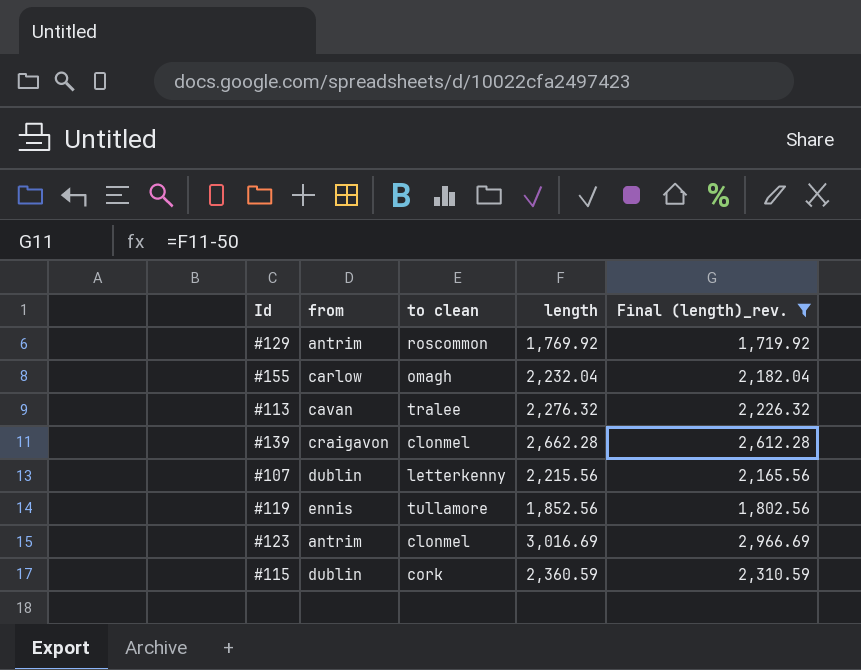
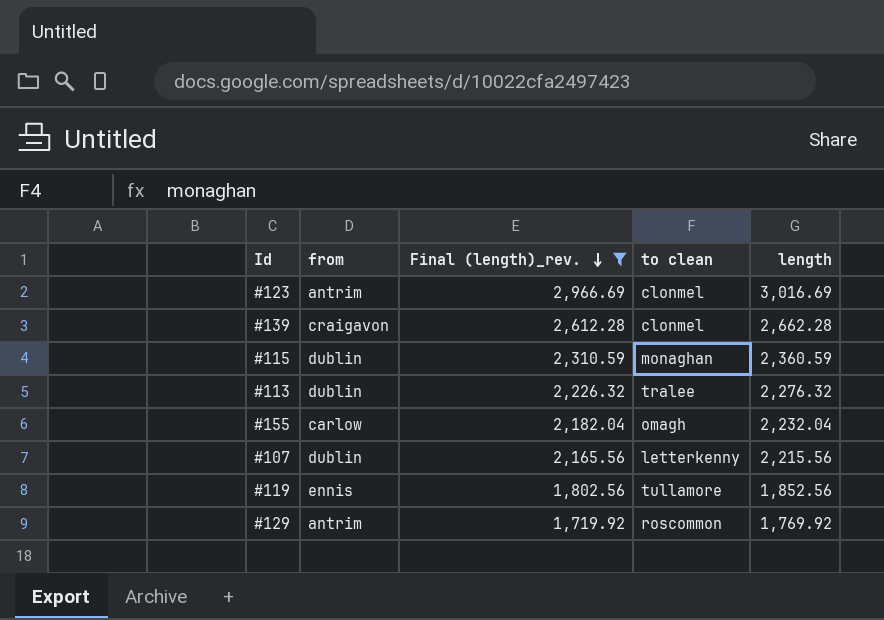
row order: none -> Final (length)_rev. descending
column Final (length)_rev. | position: 5 -> 3
#115 | to clean: cork -> monaghan
#113 | from: cavan -> dublin

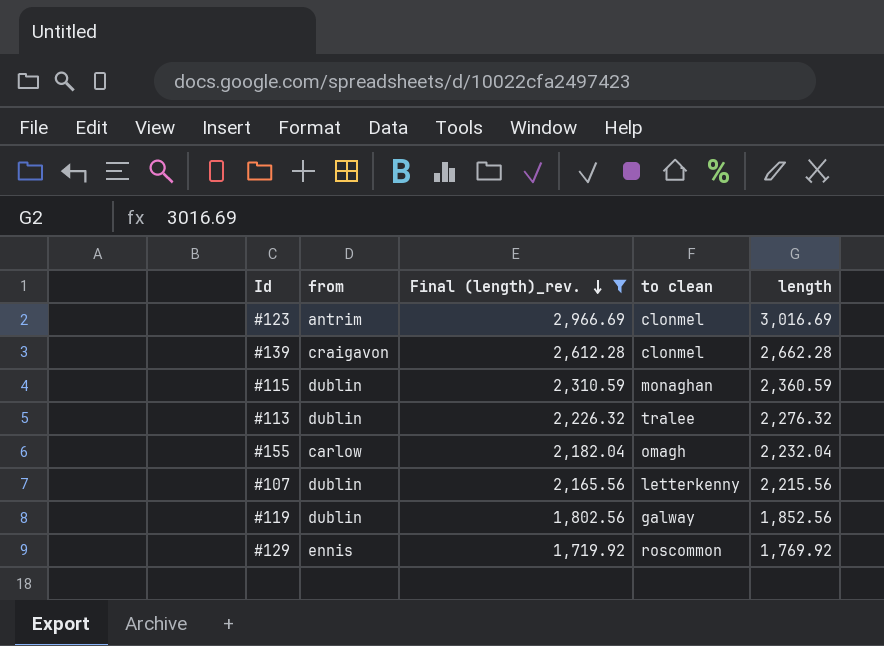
#119 | from: ennis -> dublin
#119 | to clean: tullamore -> galway
#129 | from: antrim -> ennis

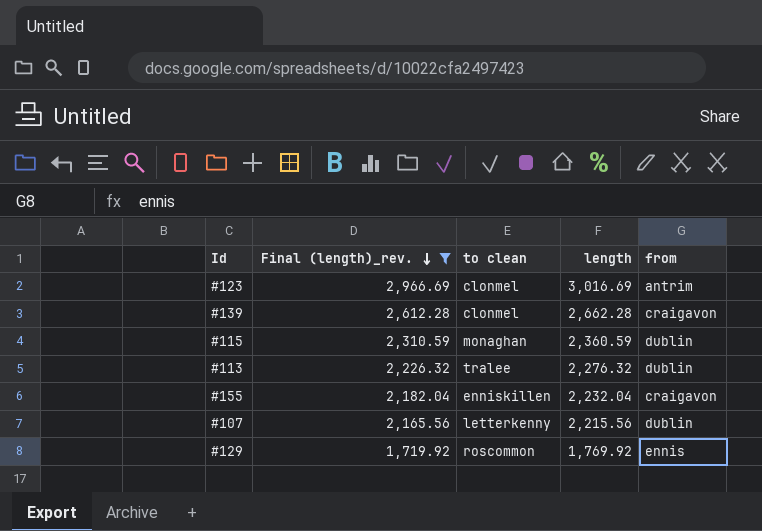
column from | position: 2 -> 5
row #119: dublin | 1,802.56 | galway | 1,852.56 -> none
#155 | to clean: omagh -> enniskillen
#155 | from: carlow -> craigavon

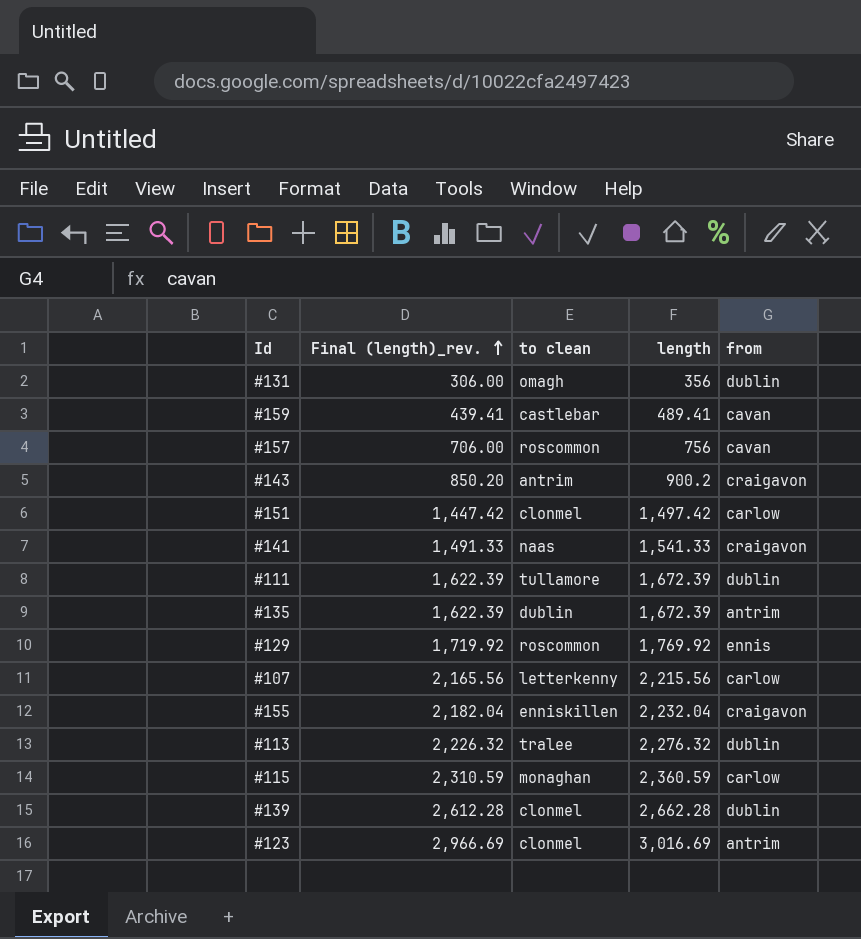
filter: Final (length)_rev. >= 1,719.92 -> none
row order: Final (length)_rev. descending -> Final (length)_rev. ascending
#107 | from: dublin -> carlow
#115 | from: dublin -> carlow
#139 | from: craigavon -> dublin

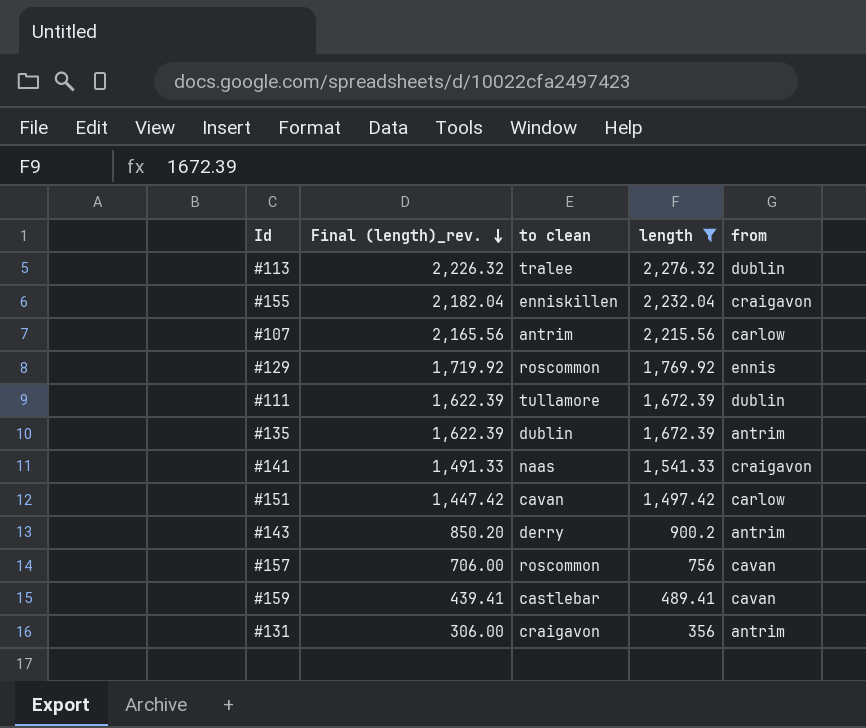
filter: none -> length <= 2,276.32
row order: Final (length)_rev. ascending -> Final (length)_rev. descending
#107 | to clean: letterkenny -> antrim
#151 | to clean: clonmel -> cavan
#143 | to clean: antrim -> derry
#143 | from: craigavon -> antrim
#131 | to clean: omagh -> craigavon
#131 | from: dublin -> antrim

